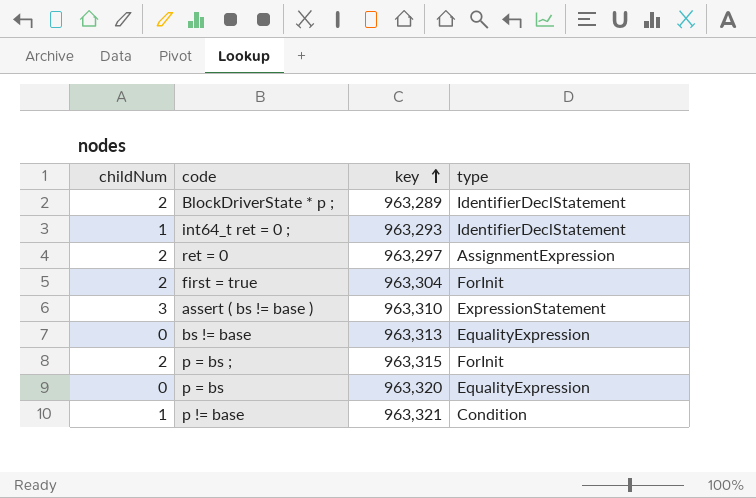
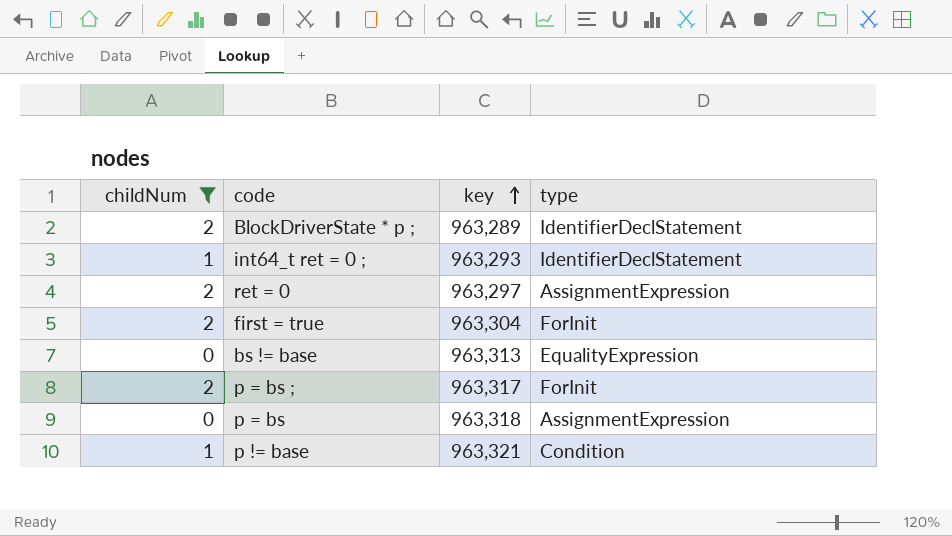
filter: none -> childNum != 3
p = bs ; | key: 963,315 -> 963,317
p = bs | key: 963,320 -> 963,318
p = bs | type: EqualityExpression -> AssignmentExpression

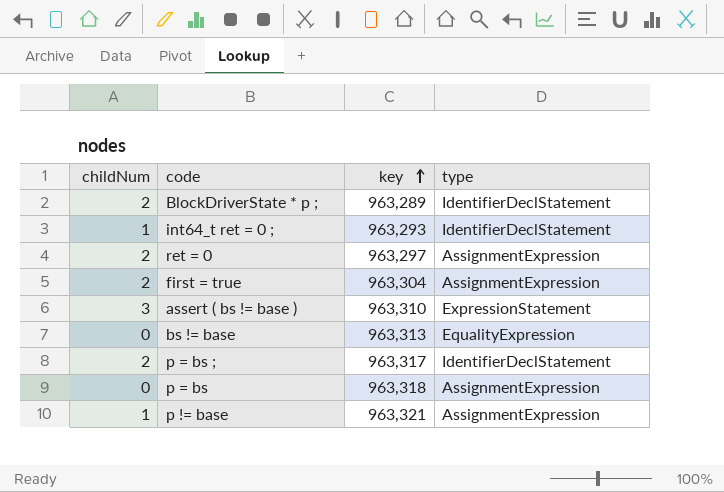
filter: childNum != 3 -> none
first = true | type: ForInit -> AssignmentExpression
p = bs ; | type: ForInit -> IdentifierDeclStatement
p != base | type: Condition -> AssignmentExpression

